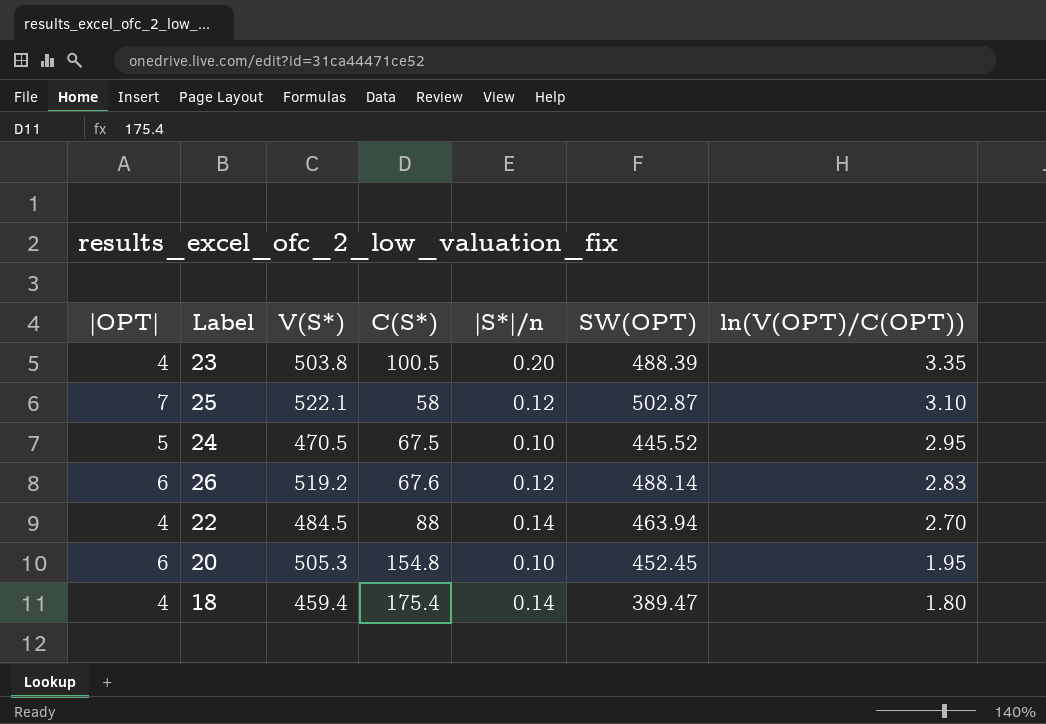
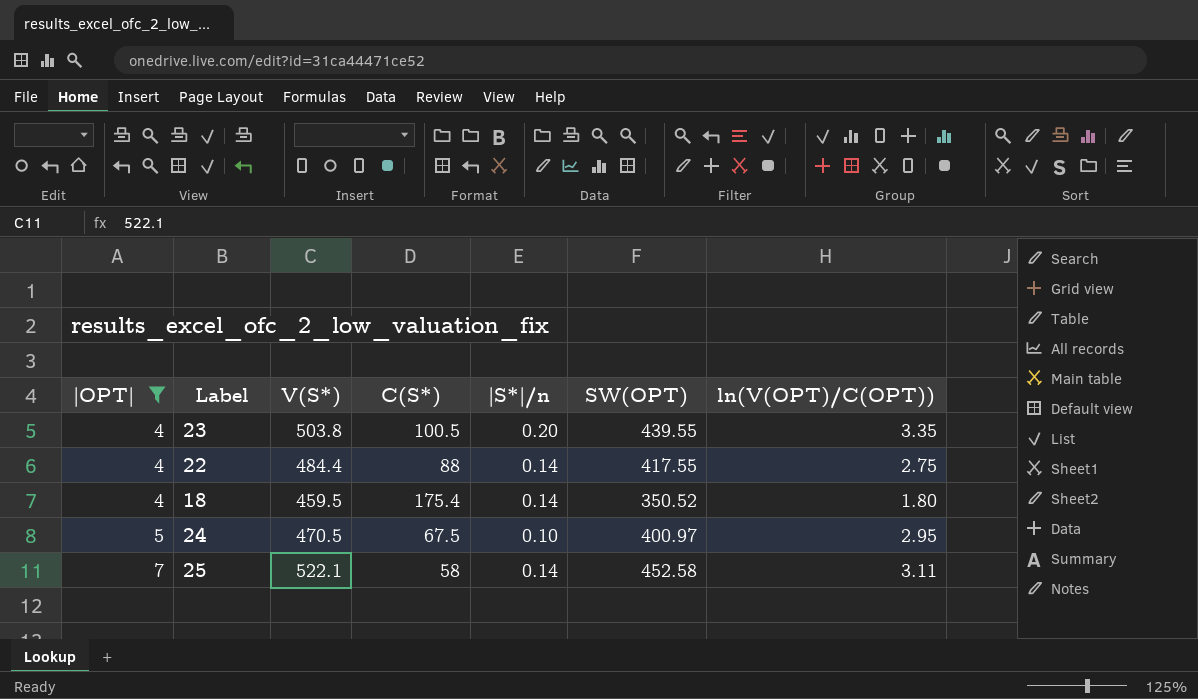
filter: none -> |OPT| != 6
row order: ln(V(OPT)/C(OPT)) descending -> |OPT| ascending
23 | SW(OPT): 488.39 -> 439.55
22 | V(S*): 484.5 -> 484.4
22 | SW(OPT): 463.94 -> 417.55
22 | ln(V(OPT)/C(OPT)): 2.70 -> 2.75
18 | V(S*): 459.4 -> 459.5
18 | SW(OPT): 389.47 -> 350.52
24 | SW(OPT): 445.52 -> 400.97
25 | |S*|/n: 0.12 -> 0.14
25 | SW(OPT): 502.87 -> 452.58
25 | ln(V(OPT)/C(OPT)): 3.10 -> 3.11

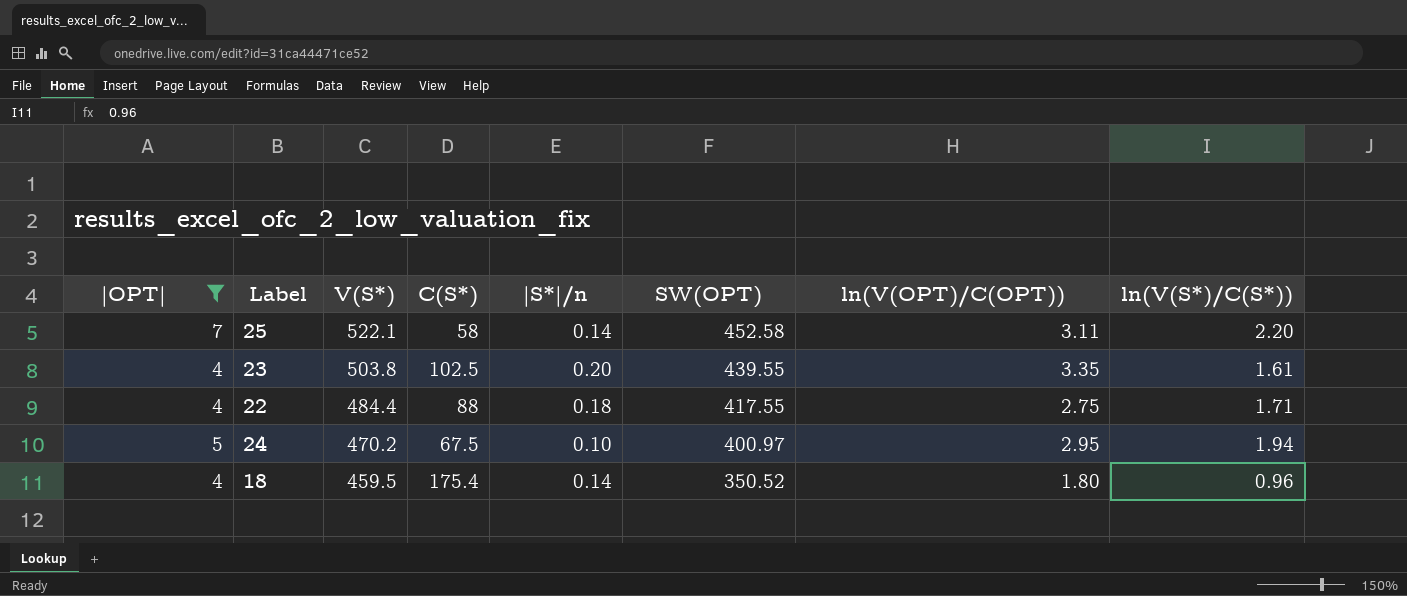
row order: |OPT| ascending -> V(S*) descending
column ln(V(S*)/C(S*)) | position: none -> 8
23 | C(S*): 100.5 -> 102.5
22 | |S*|/n: 0.14 -> 0.18
24 | V(S*): 470.5 -> 470.2

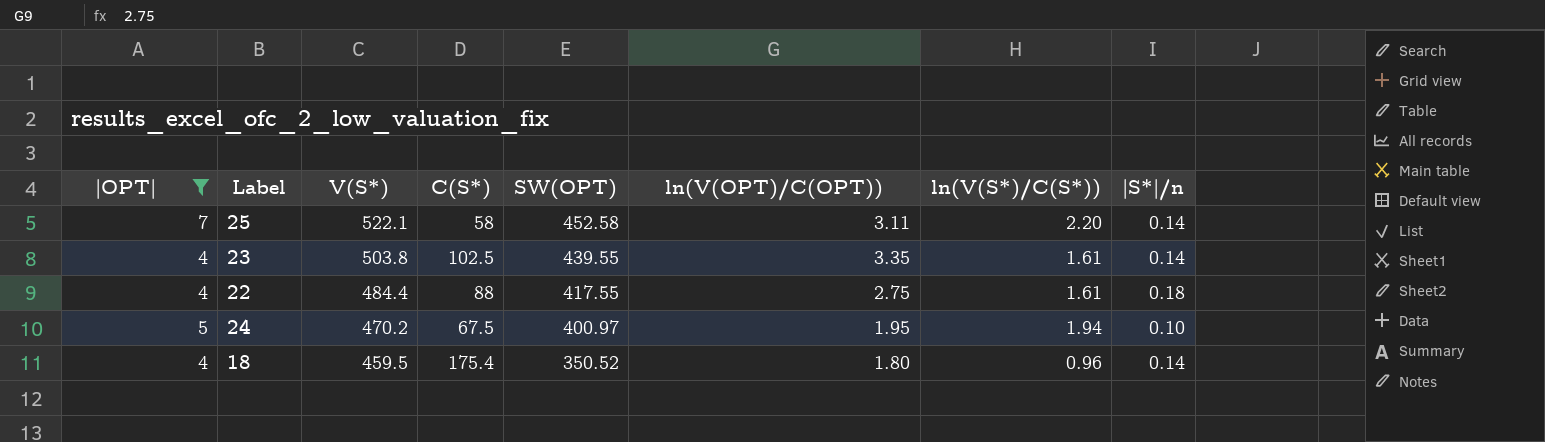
column |S*|/n | position: 5 -> 8
23 | |S*|/n: 0.20 -> 0.14
22 | ln(V(S*)/C(S*)): 1.71 -> 1.61
24 | ln(V(OPT)/C(OPT)): 2.95 -> 1.95

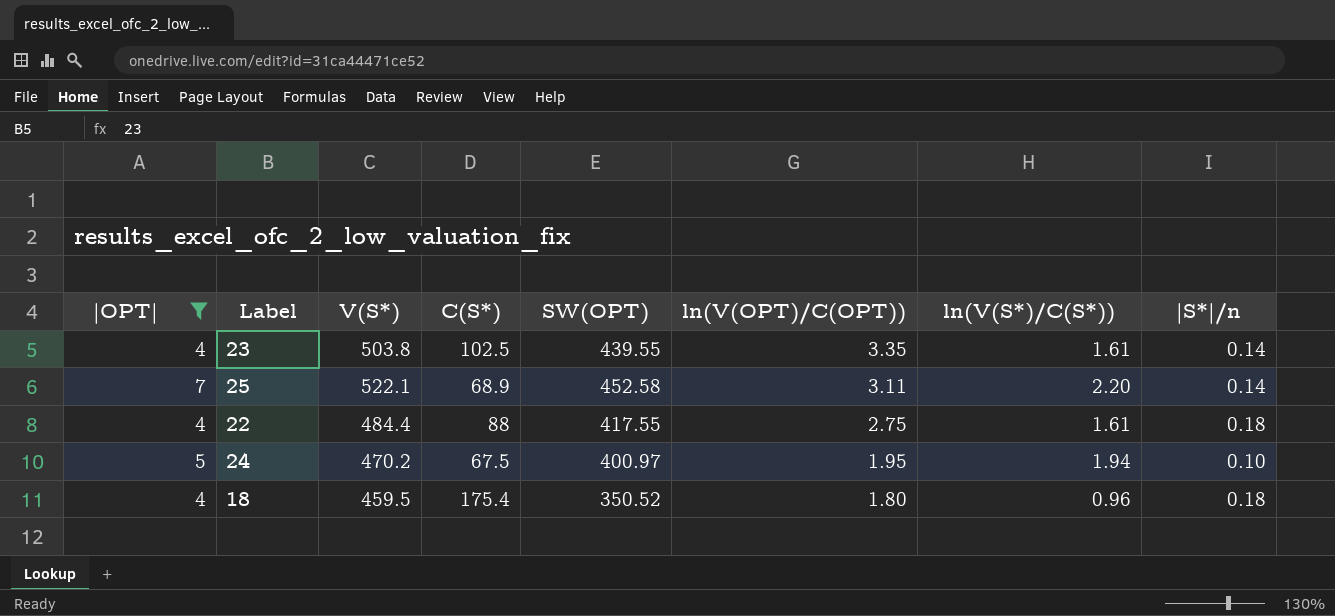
row order: V(S*) descending -> ln(V(OPT)/C(OPT)) descending
25 | C(S*): 58 -> 68.9
18 | |S*|/n: 0.14 -> 0.18

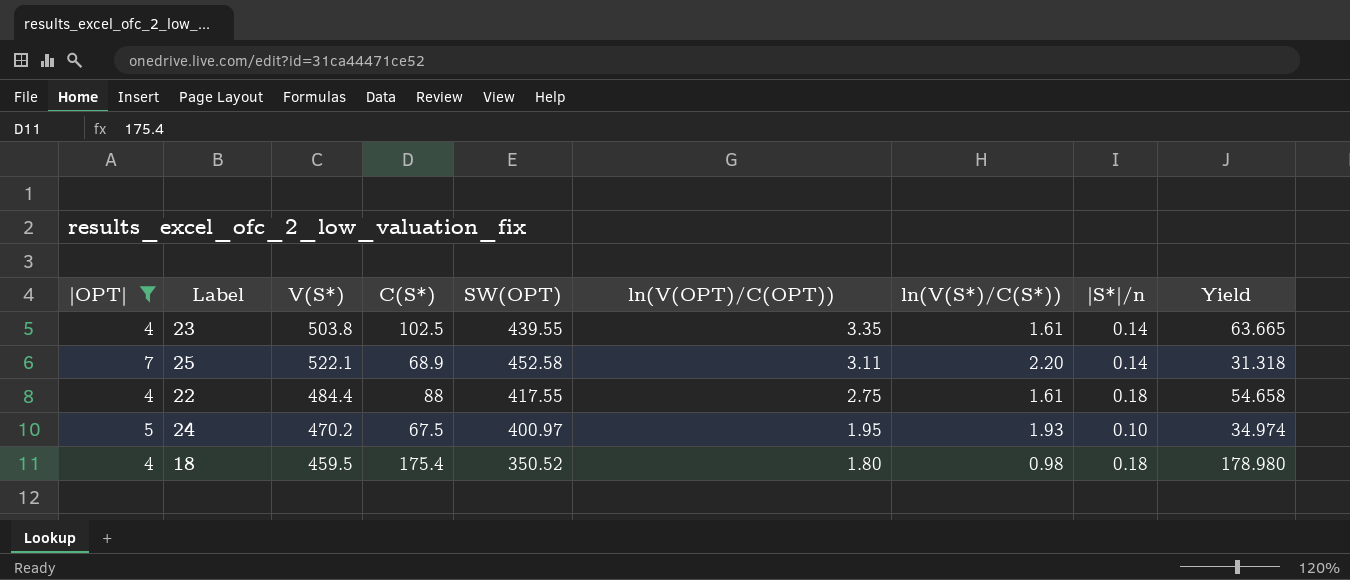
column Yield | formula: none -> [C(S*)] / [ln(V(S*)/C(S*))]
24 | ln(V(S*)/C(S*)): 1.94 -> 1.93
18 | ln(V(S*)/C(S*)): 0.96 -> 0.98

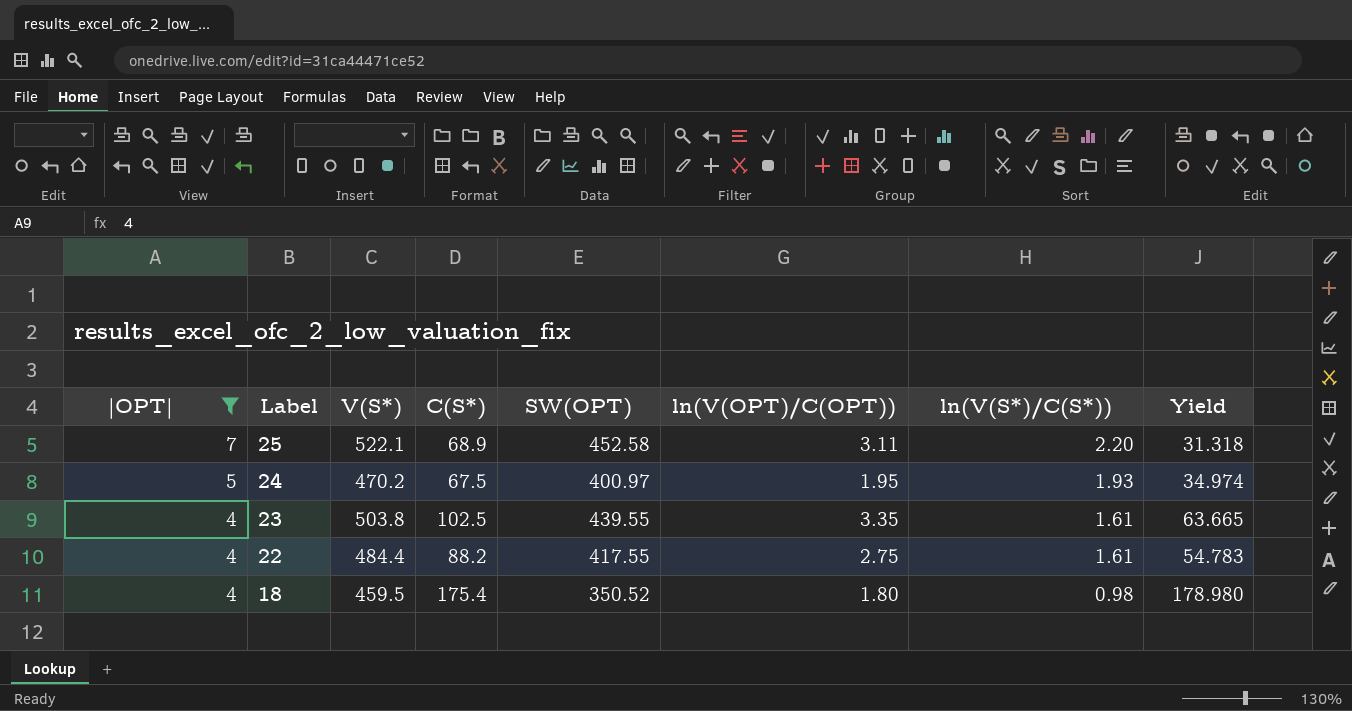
row order: ln(V(OPT)/C(OPT)) descending -> |OPT| descending
column |S*|/n | position: 8 -> none
22 | C(S*): 88 -> 88.2
22 | Yield: 54.658 -> 54.783

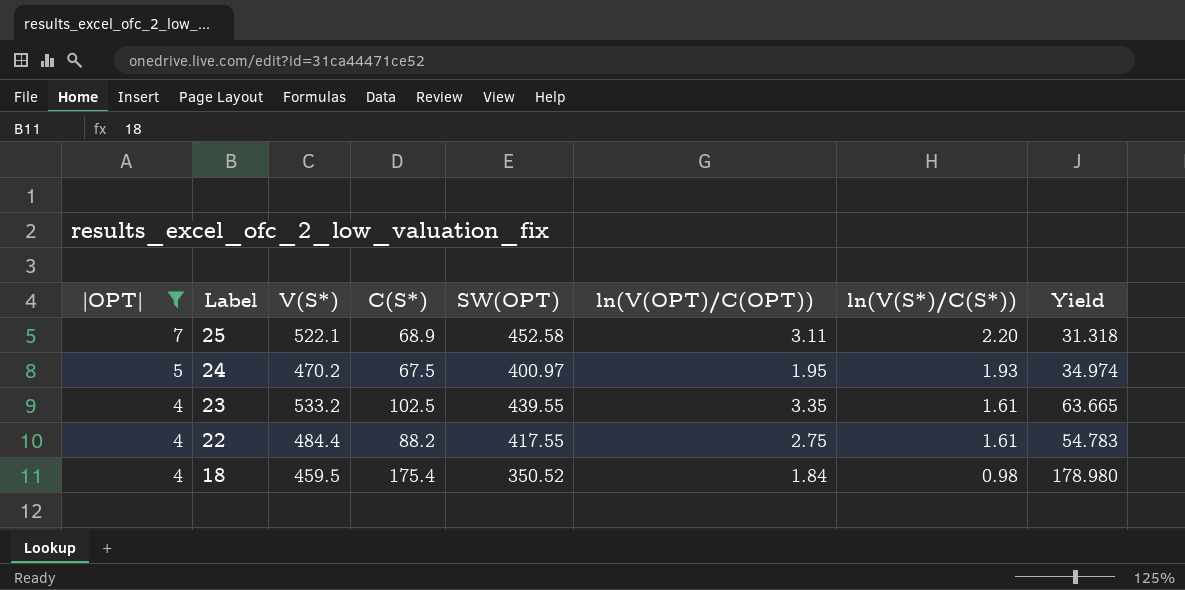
23 | V(S*): 503.8 -> 533.2
18 | ln(V(OPT)/C(OPT)): 1.80 -> 1.84

